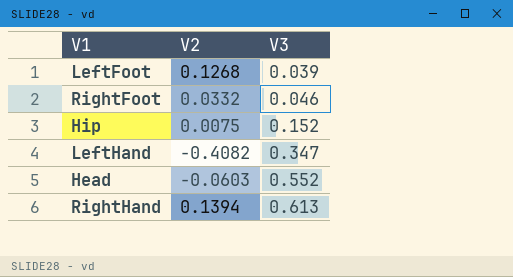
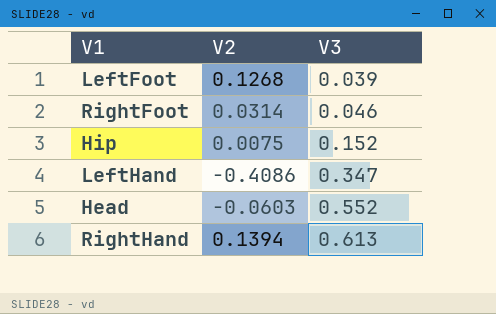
RightFoot | V2: 0.0332 -> 0.0314
LeftHand | V2: -0.4082 -> -0.4086

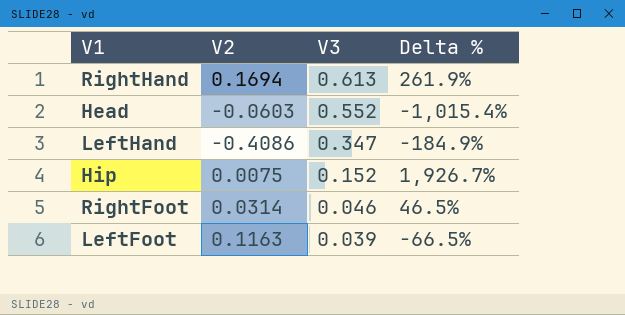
row order: V3 ascending -> V3 descending
column Delta % | formula: none -> ([V3] - [V2]) / [V2]
RightHand | V2: 0.1394 -> 0.1694
LeftFoot | V2: 0.1268 -> 0.1163

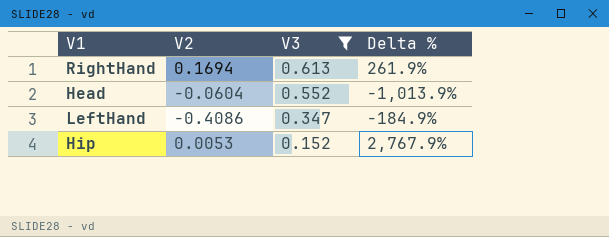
filter: none -> V3 >= 0.152
Head | V2: -0.0603 -> -0.0604
Head | Delta %: -1,015.4% -> -1,013.9%
Hip | V2: 0.0075 -> 0.0053
Hip | Delta %: 1,926.7% -> 2,767.9%

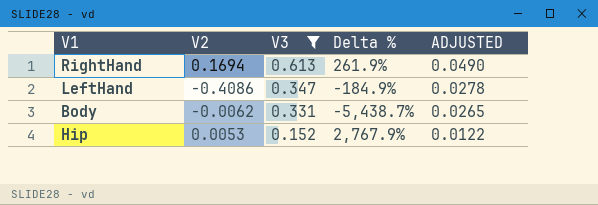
column ADJUSTED | formula: none -> [V3] * 0.08
row Head: -0.0604 | 0.552 | -1,013.9% -> none
row Body: none -> -0.0062 | 0.331 | -5,438.7% | 0.0265

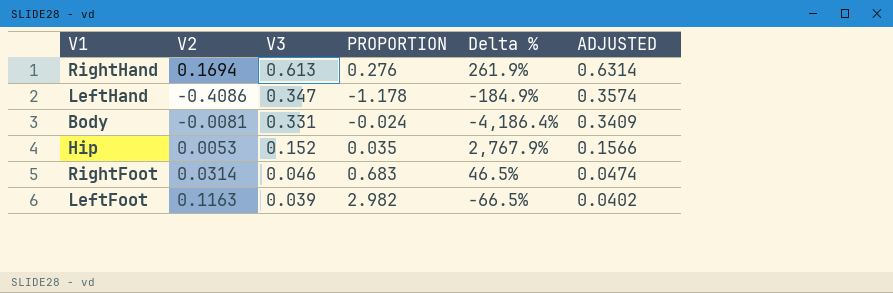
filter: V3 >= 0.152 -> none
column PROPORTION | formula: none -> [V2] / [V3]
column ADJUSTED | formula: [V3] * 0.08 -> [V3] * 1.03
Body | V2: -0.0062 -> -0.0081
Body | Delta %: -5,438.7% -> -4,186.4%

